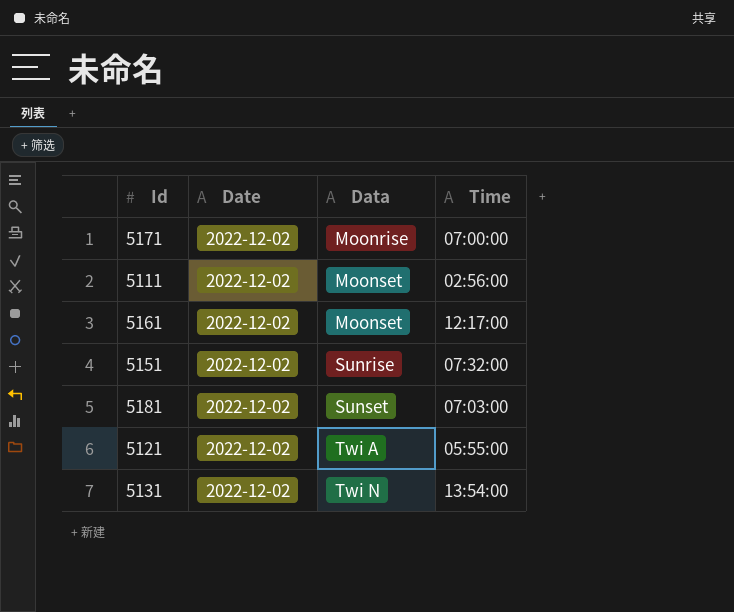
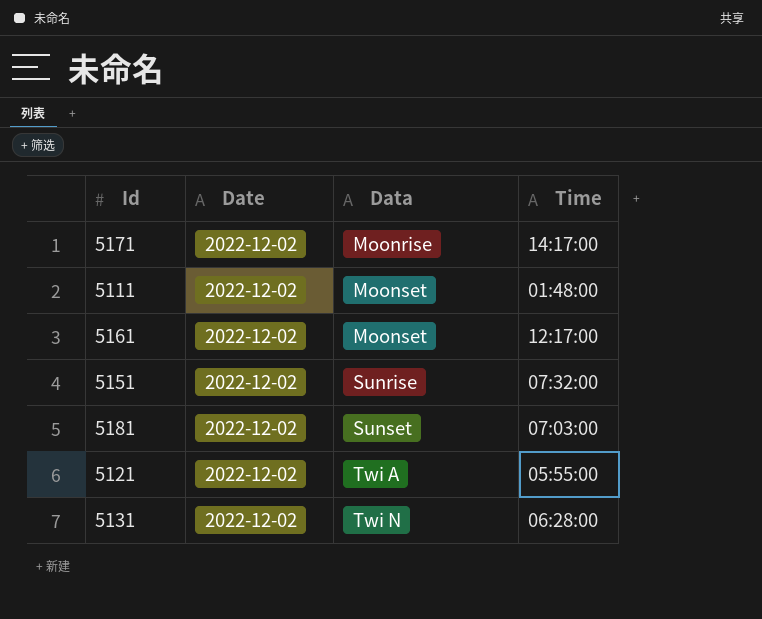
5171 | Time: 07:00:00 -> 14:17:00
5111 | Time: 02:56:00 -> 01:48:00
5131 | Time: 13:54:00 -> 06:28:00

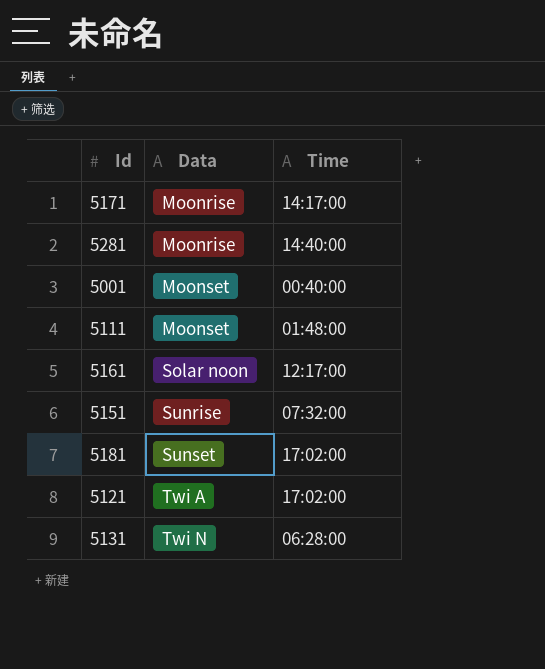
column Date | position: 2 -> none
row 5281: none -> Moonrise | 14:40:00
row 5001: none -> Moonset | 00:40:00
5161 | Data: Moonset -> Solar noon
5181 | Time: 07:03:00 -> 17:02:00
5121 | Time: 05:55:00 -> 17:02:00

